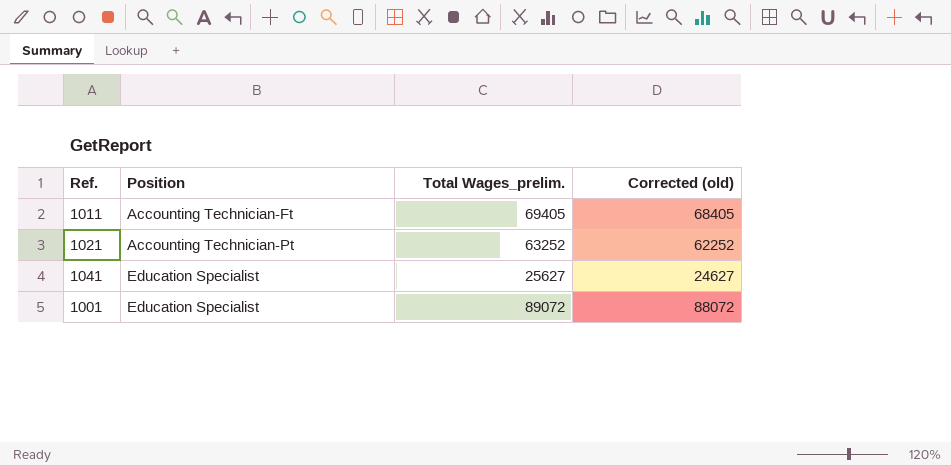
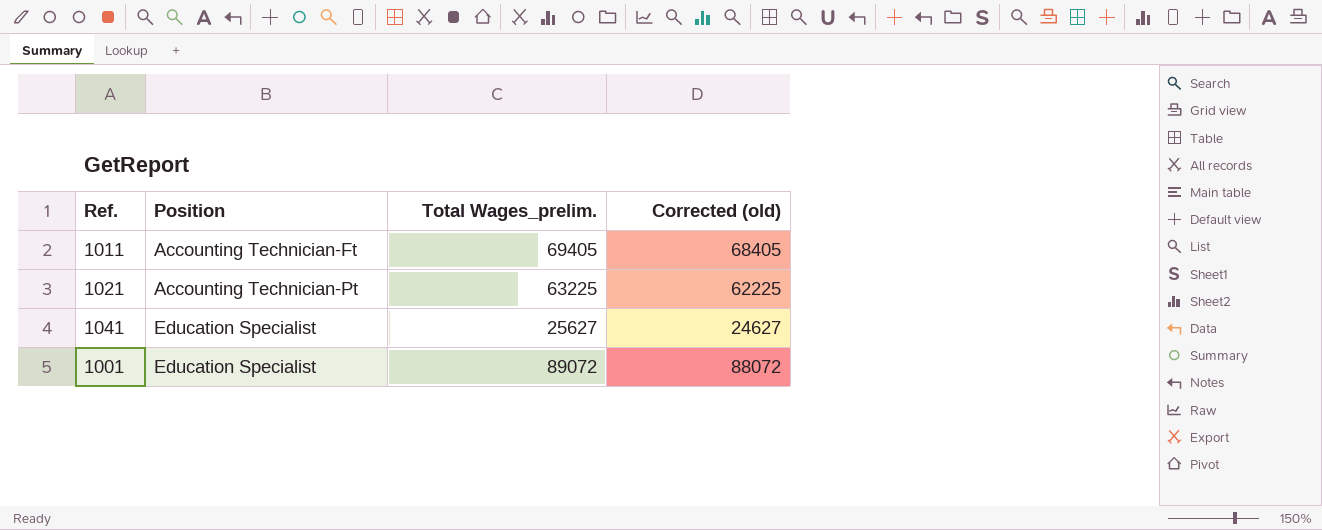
1021 | Total Wages_prelim.: 63252 -> 63225
1021 | Corrected (old): 62252 -> 62225

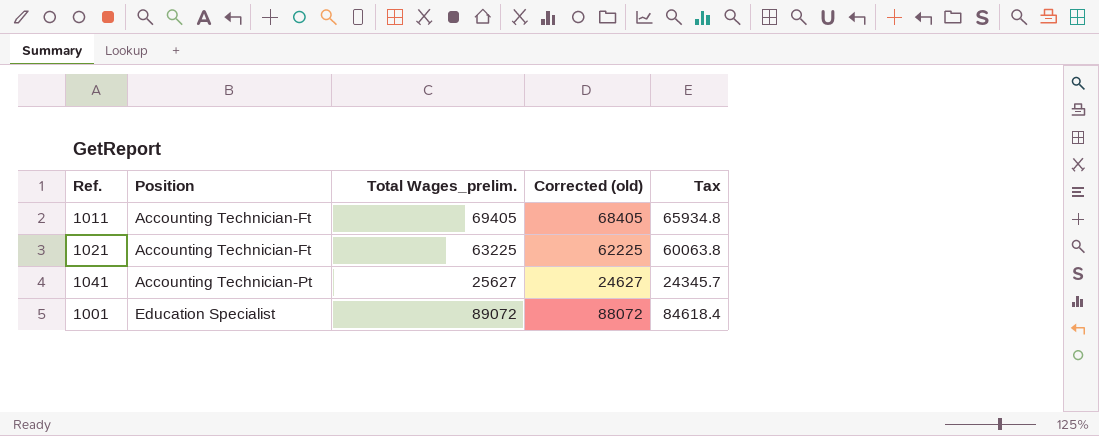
column Tax | formula: none -> [Total Wages_prelim.] * 0.95
1021 | Position: Accounting Technician-Pt -> Accounting Technician-Ft
1041 | Position: Education Specialist -> Accounting Technician-Pt

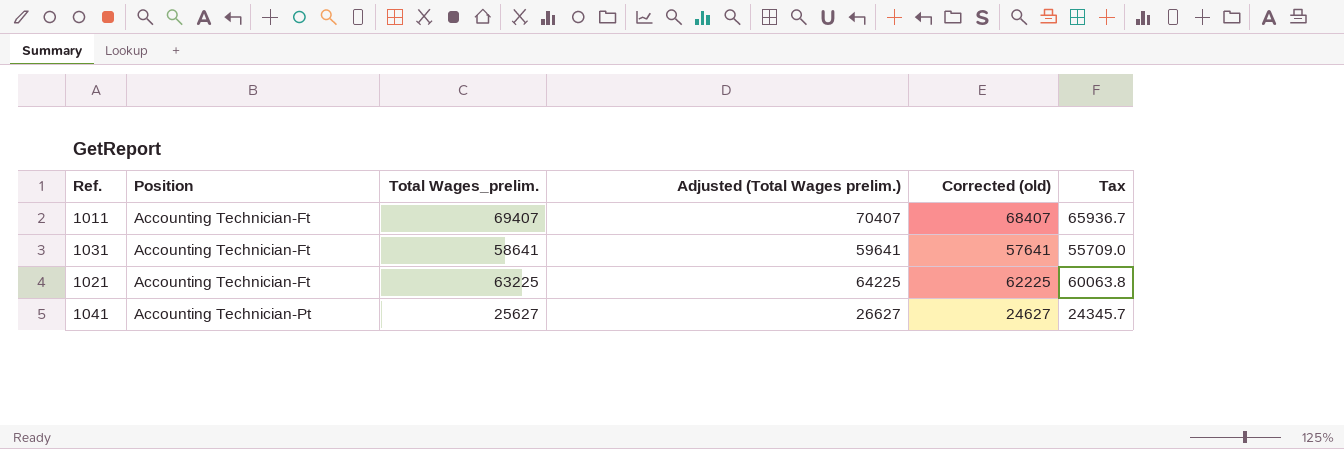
column Adjusted (Total Wages prelim.) | formula: none -> [Total Wages_prelim.] + 1000
row 1001: Education Specialist | 89072 | 88072 | 84618.4 -> none
1011 | Total Wages_prelim.: 69405 -> 69407
1011 | Corrected (old): 68405 -> 68407
1011 | Tax: 65934.8 -> 65936.7
row 1031: none -> Accounting Technician-Ft | 58641 | 59641 | 57641 | 55709.0

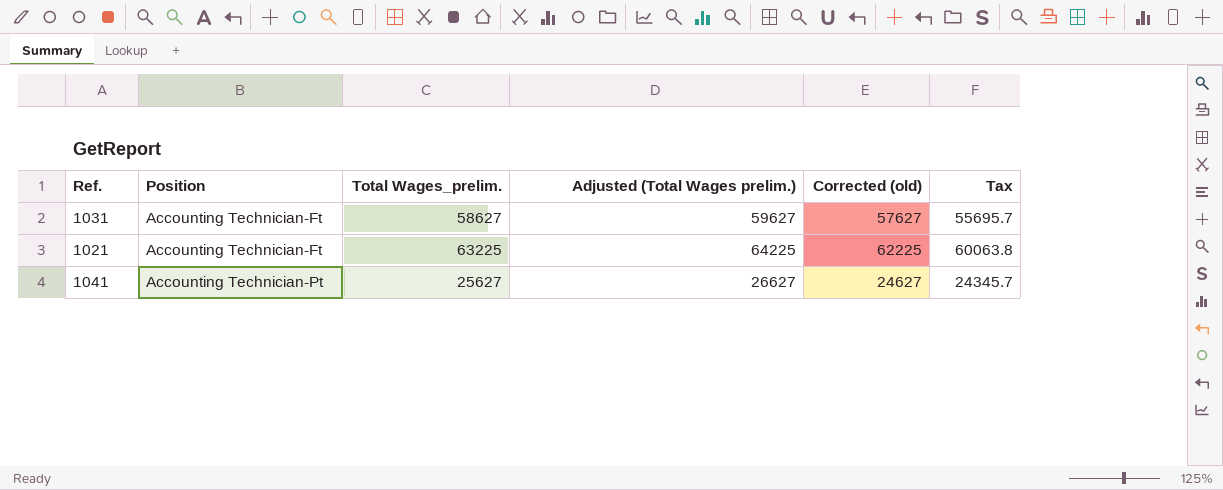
row 1011: Accounting Technician-Ft | 69407 | 70407 | 68407 | 65936.7 -> none
1031 | Total Wages_prelim.: 58641 -> 58627
1031 | Adjusted (Total Wages prelim.): 59641 -> 59627
1031 | Corrected (old): 57641 -> 57627
1031 | Tax: 55709.0 -> 55695.7

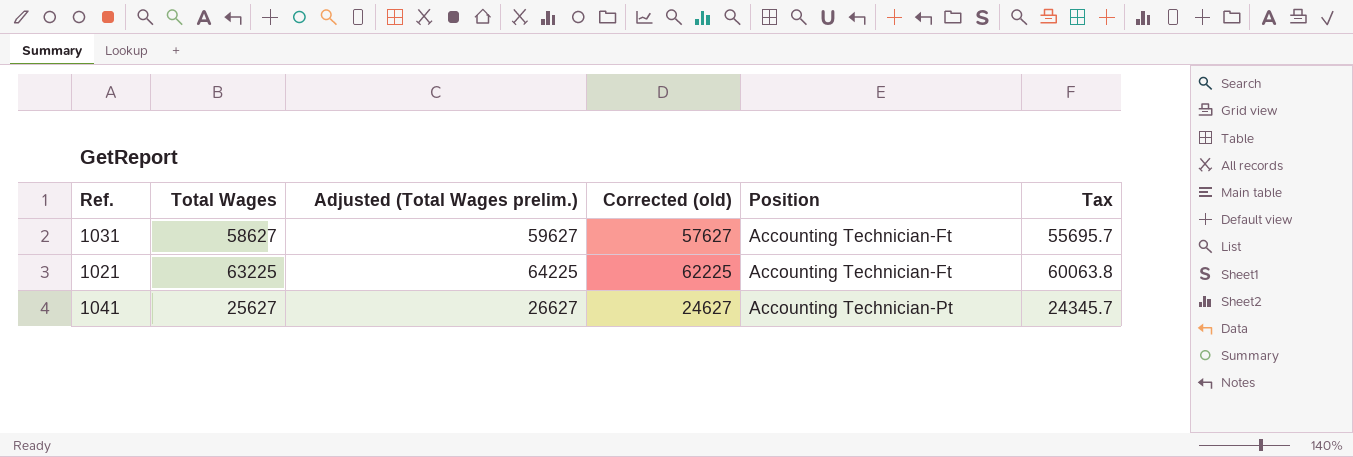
column name: Total Wages_prelim. -> Total Wages
column Position | position: 2 -> 5

